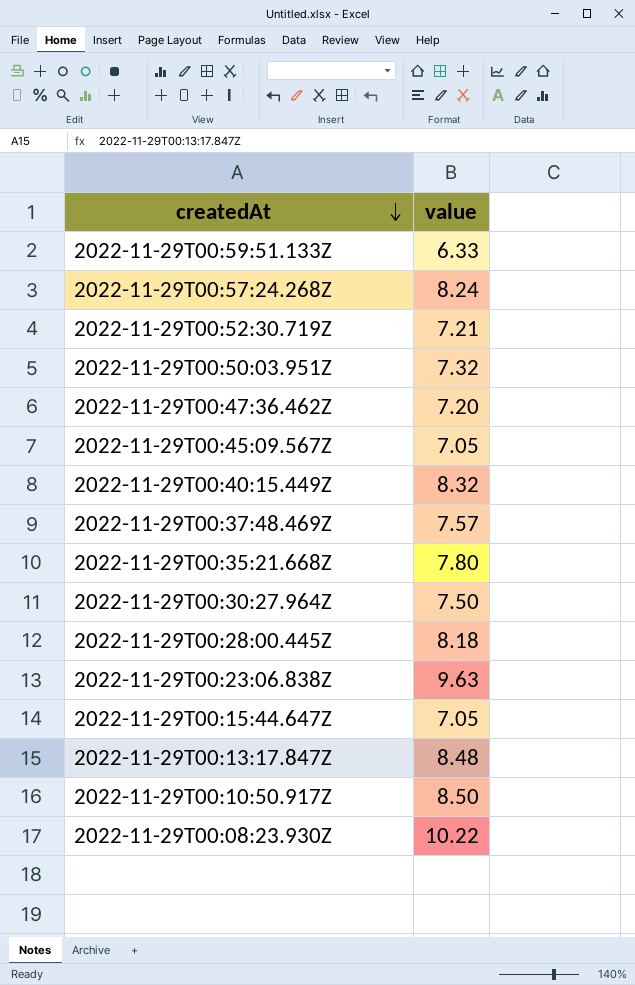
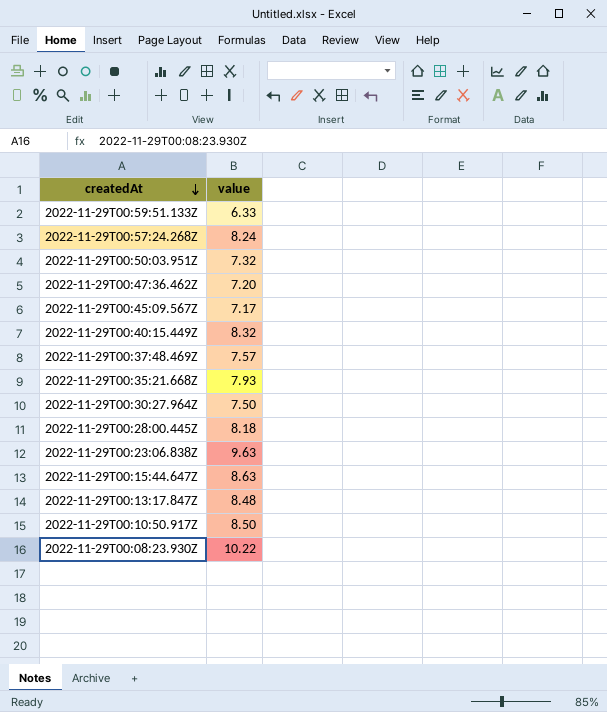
row 2022-11-29T00:52:30.719Z: 7.21 -> none
2022-11-29T00:45:09.567Z | value: 7.05 -> 7.17
2022-11-29T00:35:21.668Z | value: 7.80 -> 7.93
2022-11-29T00:15:44.647Z | value: 7.05 -> 8.63

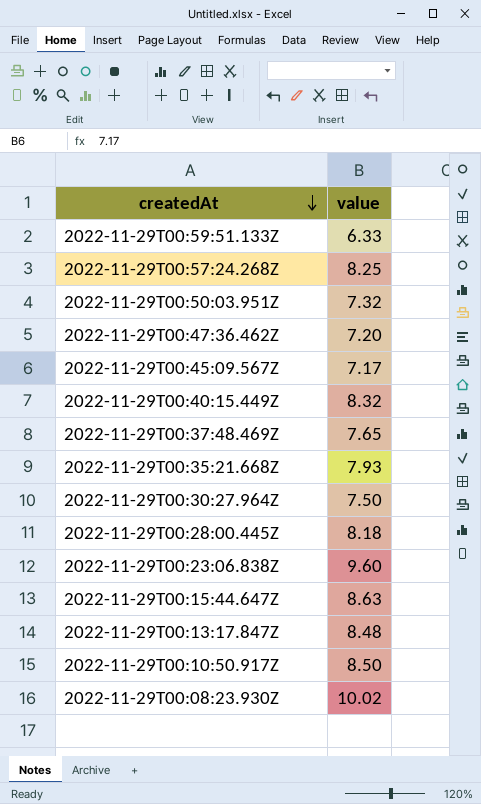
2022-11-29T00:57:24.268Z | value: 8.24 -> 8.25
2022-11-29T00:37:48.469Z | value: 7.57 -> 7.65
2022-11-29T00:23:06.838Z | value: 9.63 -> 9.60
2022-11-29T00:08:23.930Z | value: 10.22 -> 10.02

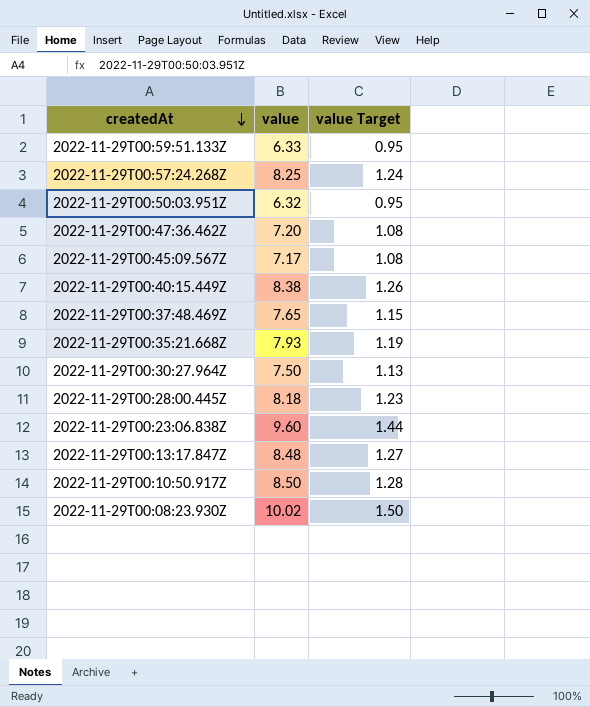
column value Target | formula: none -> [value] * 0.15
row 2022-11-29T00:15:44.647Z: 8.63 -> none
2022-11-29T00:50:03.951Z | value: 7.32 -> 6.32
2022-11-29T00:40:15.449Z | value: 8.32 -> 8.38

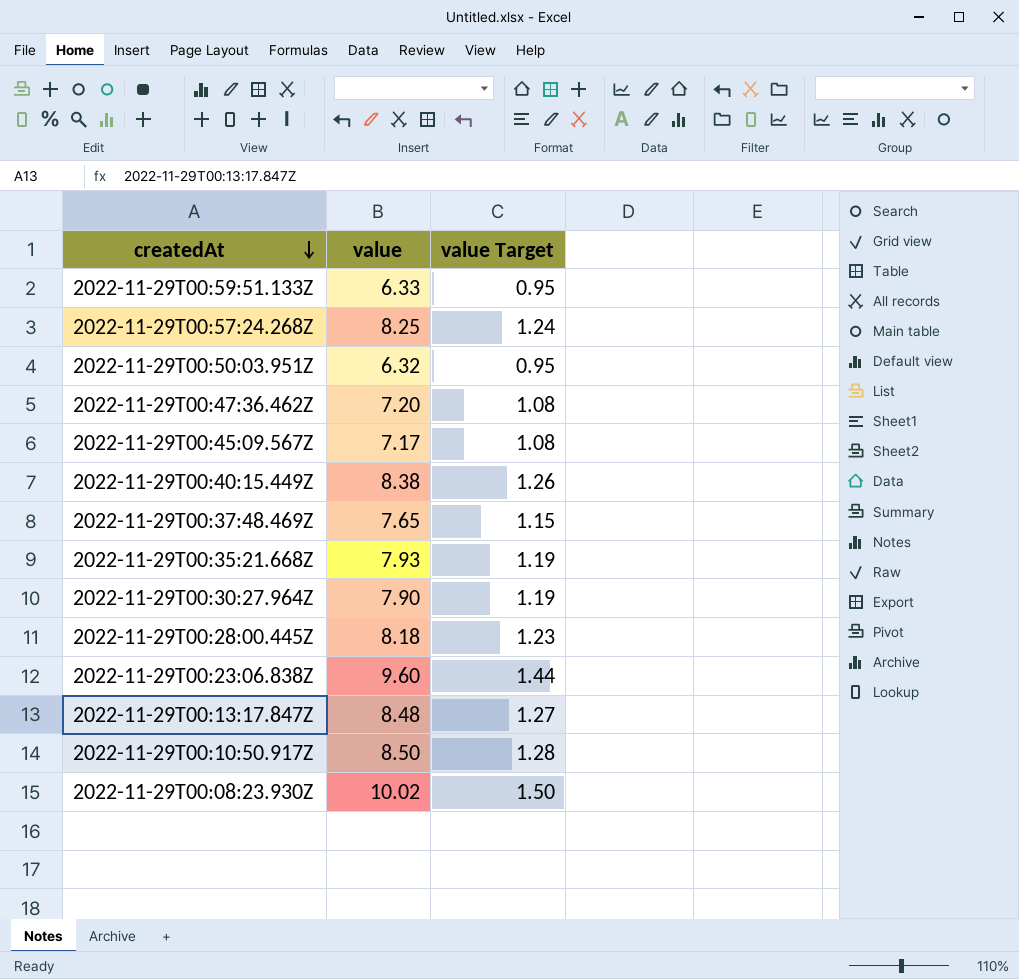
2022-11-29T00:30:27.964Z | value: 7.50 -> 7.90
2022-11-29T00:30:27.964Z | value Target: 1.13 -> 1.19

